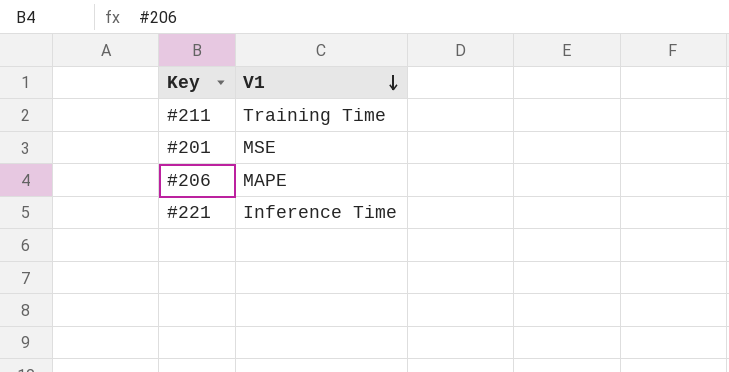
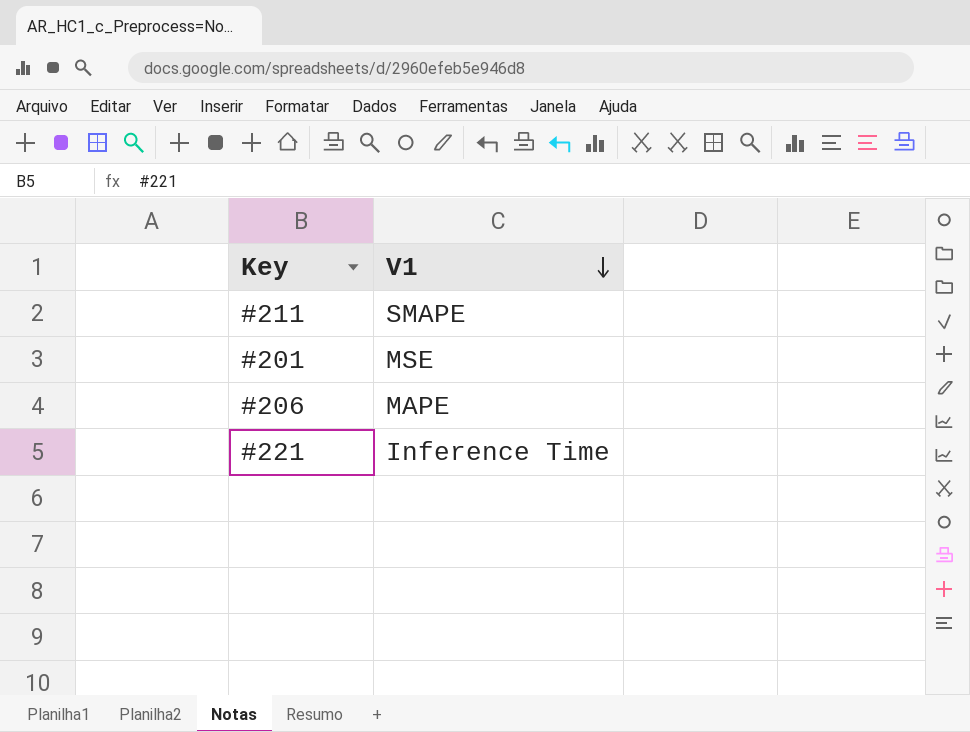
#211 | V1: Training Time -> SMAPE

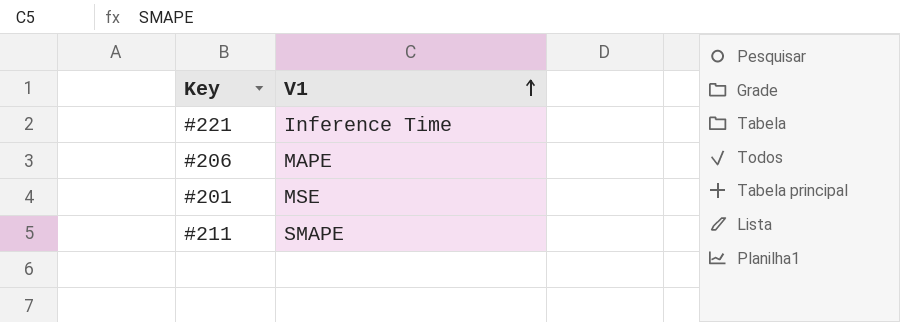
row order: V1 descending -> V1 ascending

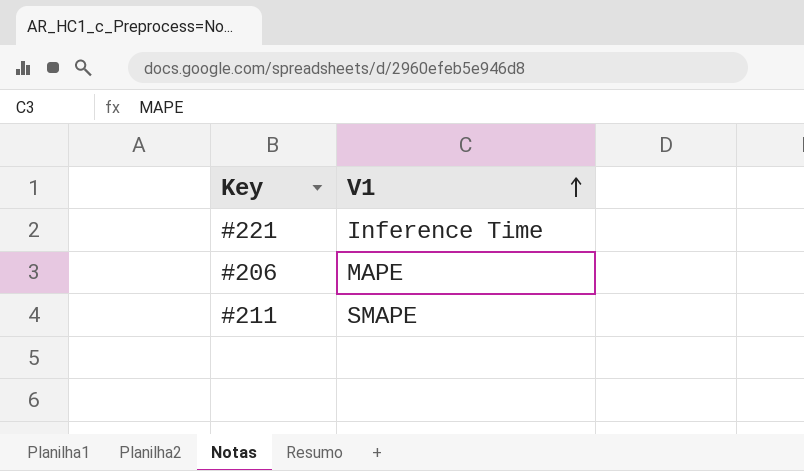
row #201: MSE -> none

